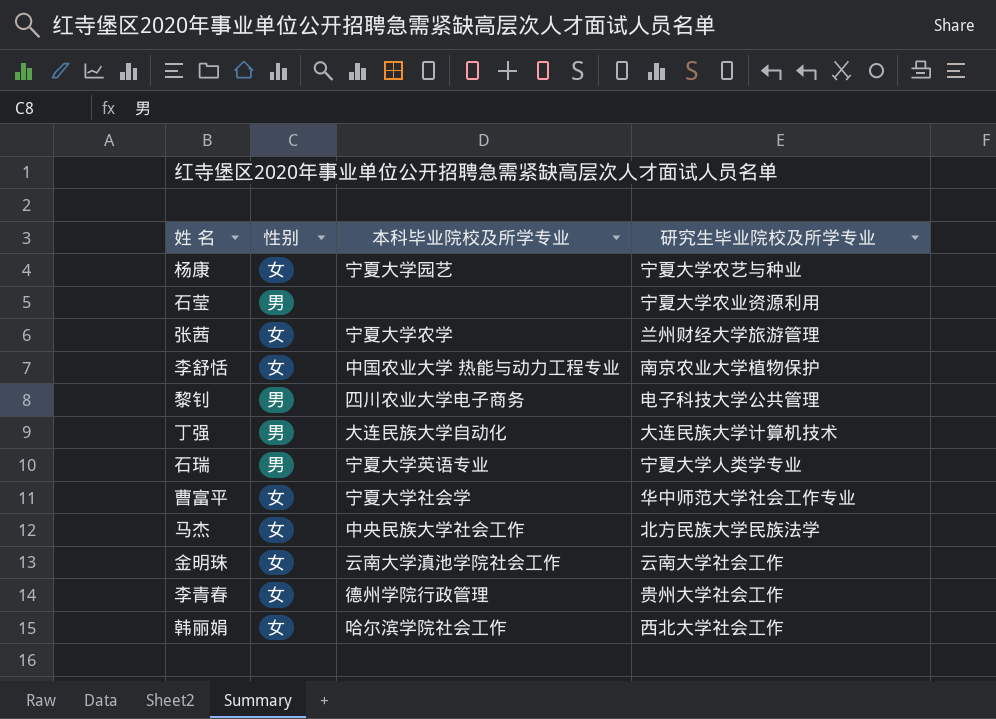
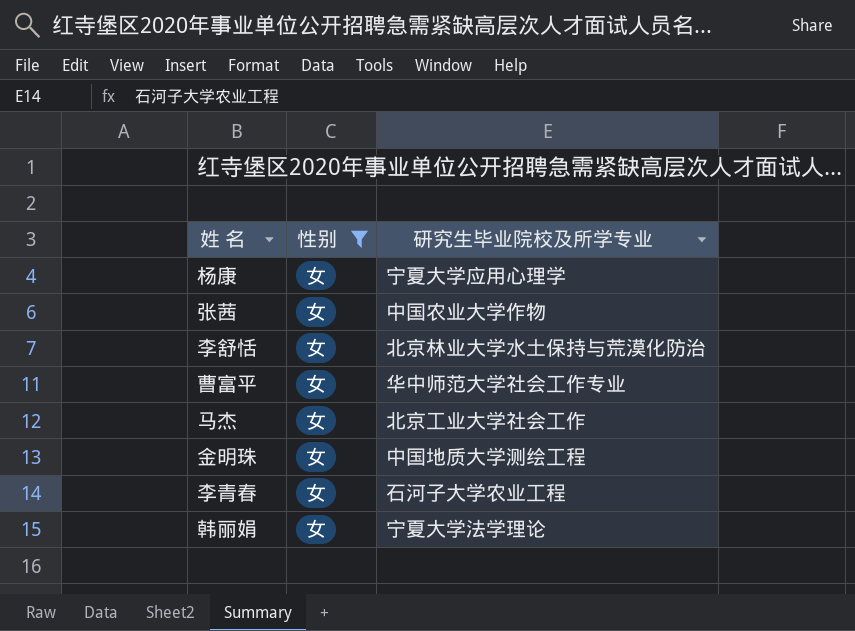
filter: none -> 性别 = 女
column 本科毕业院校及所学专业 | position: 3 -> none
杨康 | 研究生毕业院校及所学专业: 宁夏大学农艺与种业 -> 宁夏大学应用心理学
张茜 | 研究生毕业院校及所学专业: 兰州财经大学旅游管理 -> 中国农业大学作物
李舒恬 | 研究生毕业院校及所学专业: 南京农业大学植物保护 -> 北京林业大学水土保持与荒漠化防治
马杰 | 研究生毕业院校及所学专业: 北方民族大学民族法学 -> 北京工业大学社会工作
金明珠 | 研究生毕业院校及所学专业: 云南大学社会工作 -> 中国地质大学测绘工程
李青春 | 研究生毕业院校及所学专业: 贵州大学社会工作 -> 石河子大学农业工程
韩丽娟 | 研究生毕业院校及所学专业: 西北大学社会工作 -> 宁夏大学法学理论

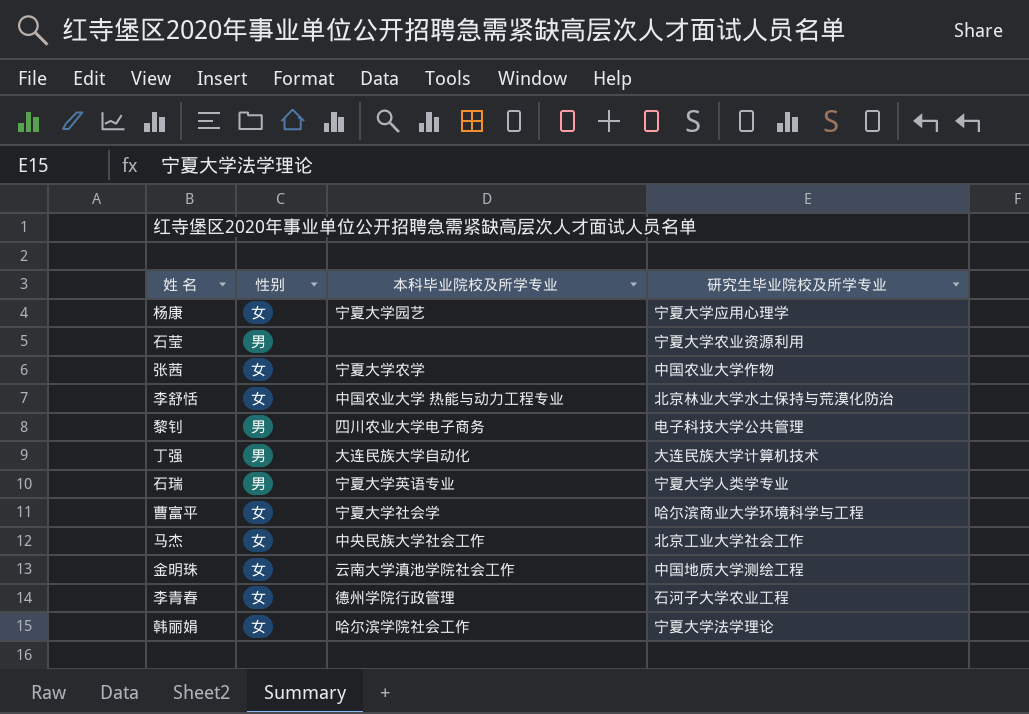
filter: 性别 = 女 -> none
column 本科毕业院校及所学专业 | position: none -> 3
曹富平 | 研究生毕业院校及所学专业: 华中师范大学社会工作专业 -> 哈尔滨商业大学环境科学与工程

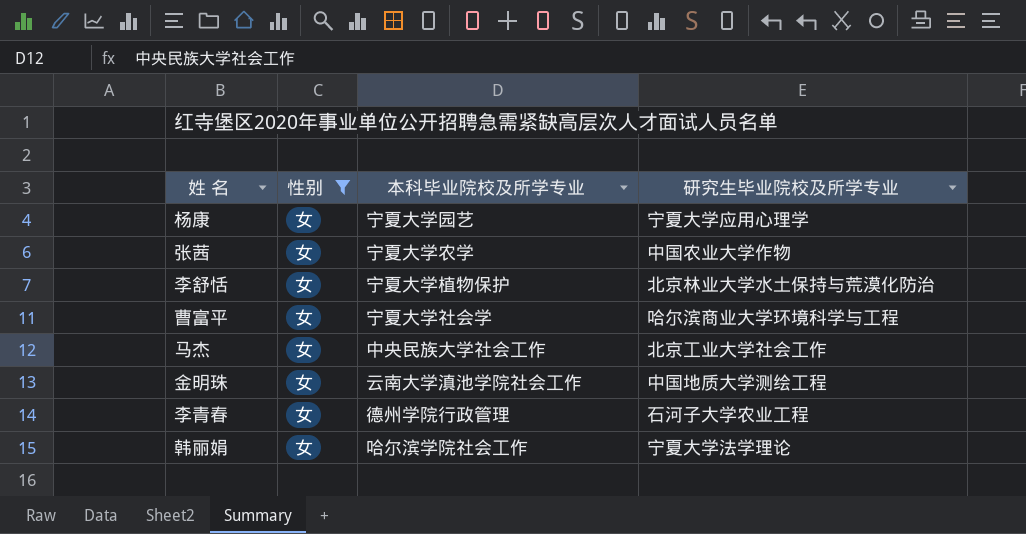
filter: none -> 性别 = 女
李舒恬 | 本科毕业院校及所学专业: 中国农业大学 热能与动力工程专业 -> 宁夏大学植物保护

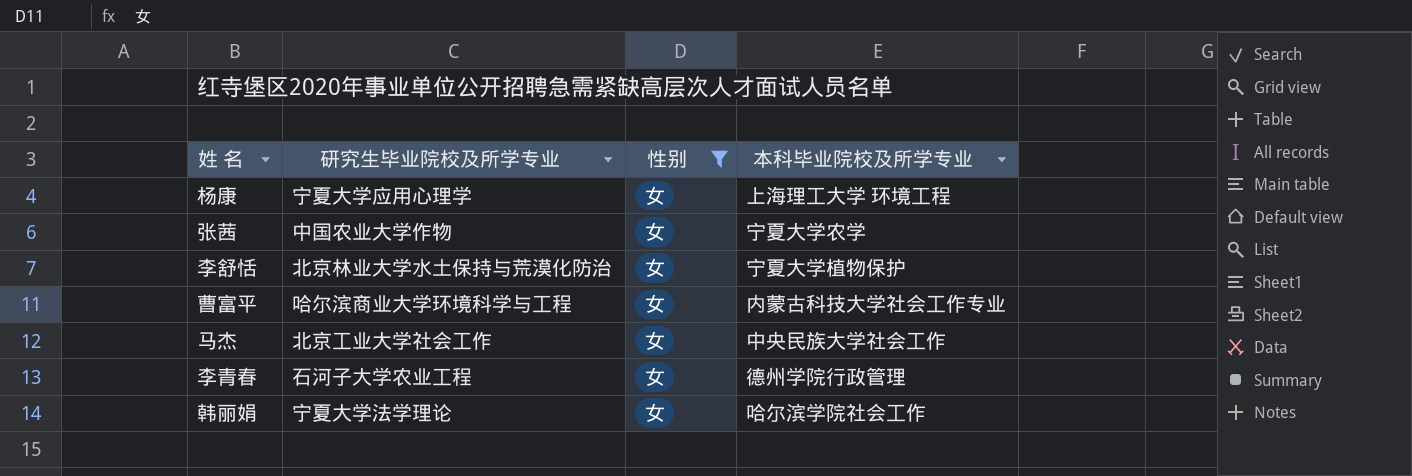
column 研究生毕业院校及所学专业 | position: 4 -> 2
row 金明珠: 女 | 云南大学滇池学院社会工作 | 中国地质大学测绘工程 -> none
杨康 | 本科毕业院校及所学专业: 宁夏大学园艺 -> 上海理工大学 环境工程
曹富平 | 本科毕业院校及所学专业: 宁夏大学社会学 -> 内蒙古科技大学社会工作专业

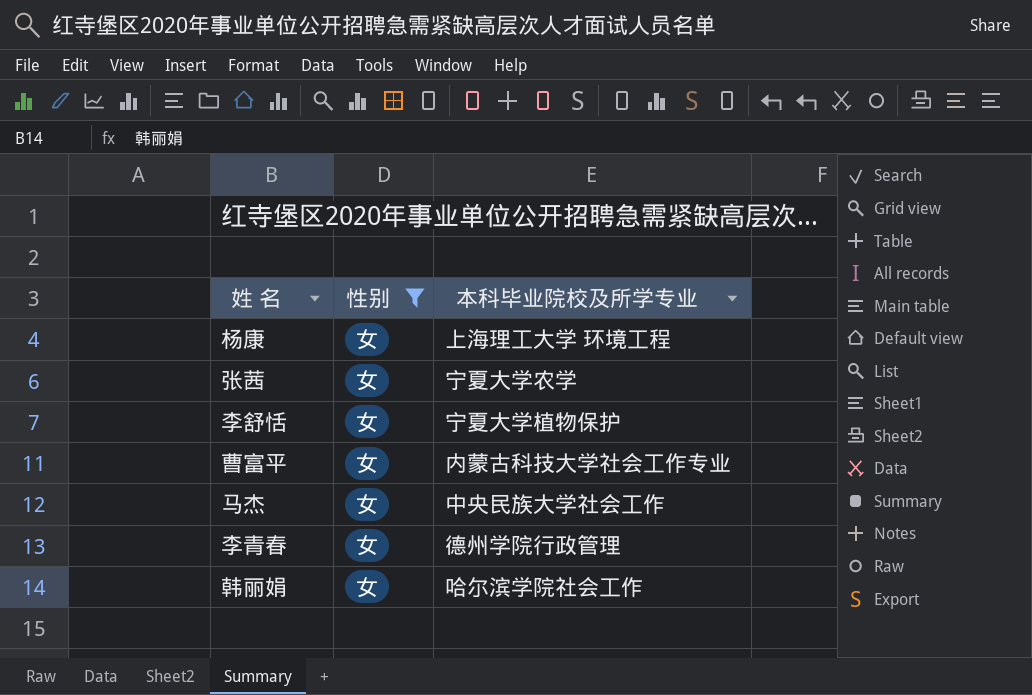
column 研究生毕业院校及所学专业 | position: 2 -> none

